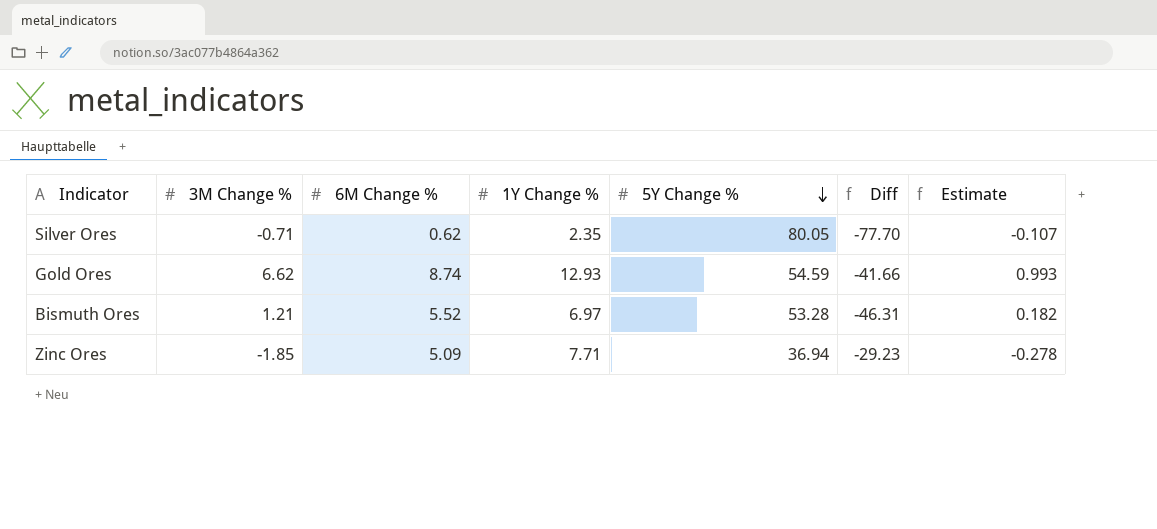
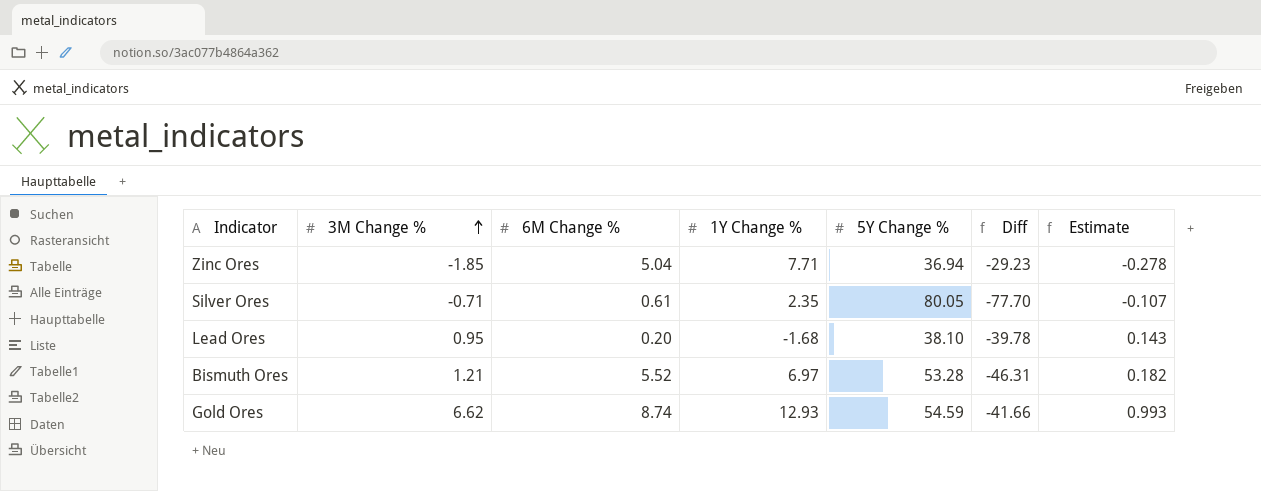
row order: 5Y Change % descending -> 3M Change % ascending
Zinc Ores | 6M Change %: 5.09 -> 5.04
Silver Ores | 6M Change %: 0.62 -> 0.61
row Lead Ores: none -> 0.95 | 0.20 | -1.68 | 38.10 | -39.78 | 0.143

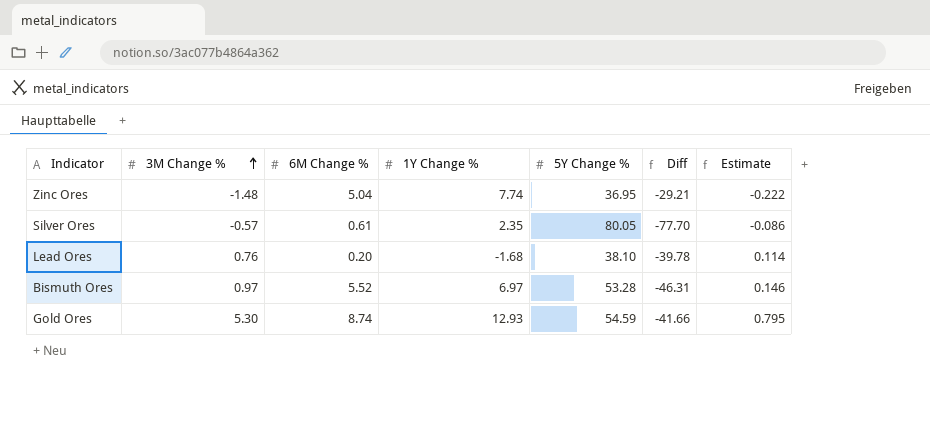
Zinc Ores | 3M Change %: -1.85 -> -1.48
Zinc Ores | 1Y Change %: 7.71 -> 7.74
Zinc Ores | 5Y Change %: 36.94 -> 36.95
Zinc Ores | Diff: -29.23 -> -29.21
Zinc Ores | Estimate: -0.278 -> -0.222
Silver Ores | 3M Change %: -0.71 -> -0.57
Silver Ores | Estimate: -0.107 -> -0.086
Lead Ores | 3M Change %: 0.95 -> 0.76
Lead Ores | Estimate: 0.143 -> 0.114
Bismuth Ores | 3M Change %: 1.21 -> 0.97
Bismuth Ores | Estimate: 0.182 -> 0.146
Gold Ores | 3M Change %: 6.62 -> 5.30
Gold Ores | Estimate: 0.993 -> 0.795

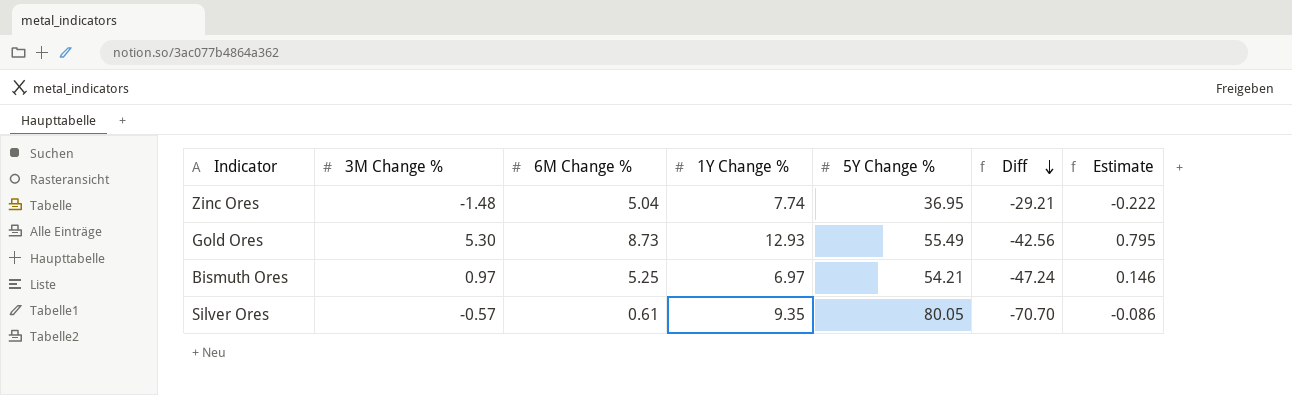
row order: 3M Change % ascending -> Diff descending
row Lead Ores: 0.76 | 0.20 | -1.68 | 38.10 | -39.78 | 0.114 -> none
Gold Ores | 6M Change %: 8.74 -> 8.73
Gold Ores | 5Y Change %: 54.59 -> 55.49
Gold Ores | Diff: -41.66 -> -42.56
Bismuth Ores | 6M Change %: 5.52 -> 5.25
Bismuth Ores | 5Y Change %: 53.28 -> 54.21
Bismuth Ores | Diff: -46.31 -> -47.24
Silver Ores | 1Y Change %: 2.35 -> 9.35
Silver Ores | Diff: -77.70 -> -70.70

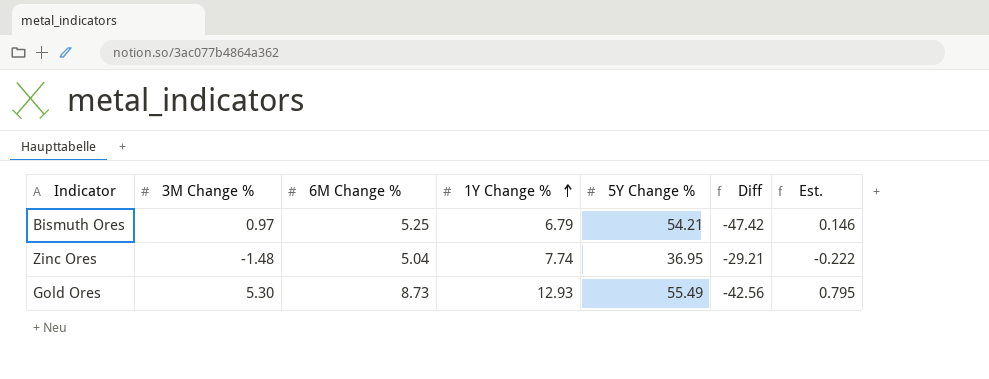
row order: Diff descending -> 1Y Change % ascending
column name: Estimate -> Est.
row Silver Ores: -0.57 | 0.61 | 9.35 | 80.05 | -70.70 | -0.086 -> none
Bismuth Ores | 1Y Change %: 6.97 -> 6.79
Bismuth Ores | Diff: -47.24 -> -47.42

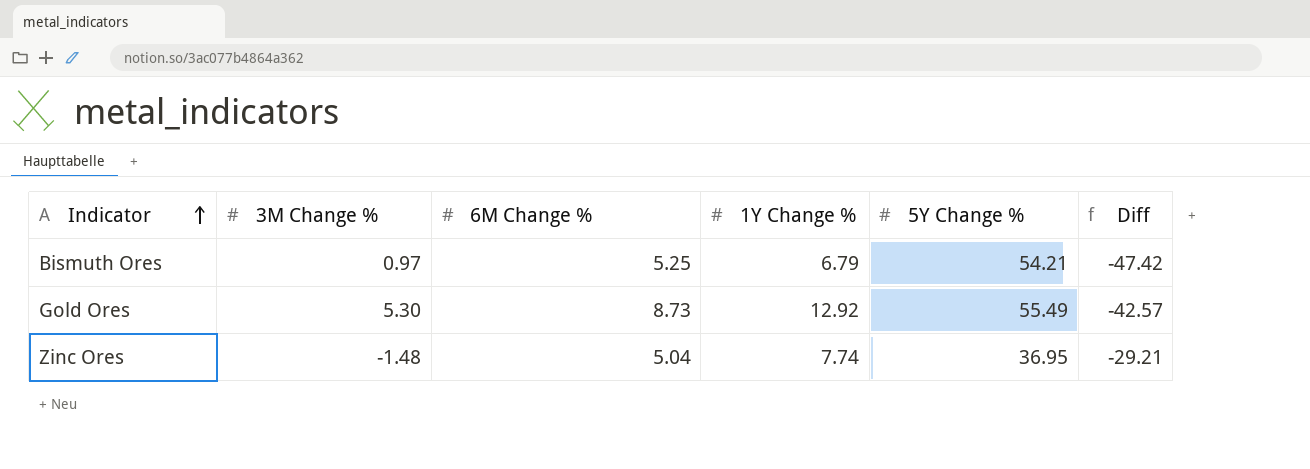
row order: 1Y Change % ascending -> Indicator ascending
column Est. | formula: [3M Change %] * 0.15 -> none
Gold Ores | 1Y Change %: 12.93 -> 12.92
Gold Ores | Diff: -42.56 -> -42.57

